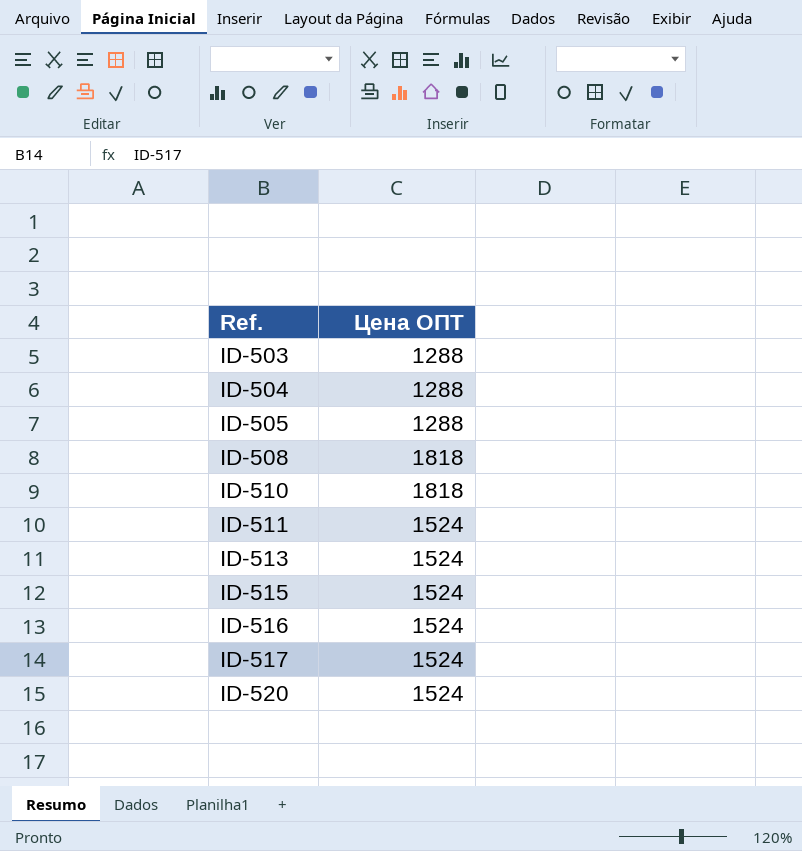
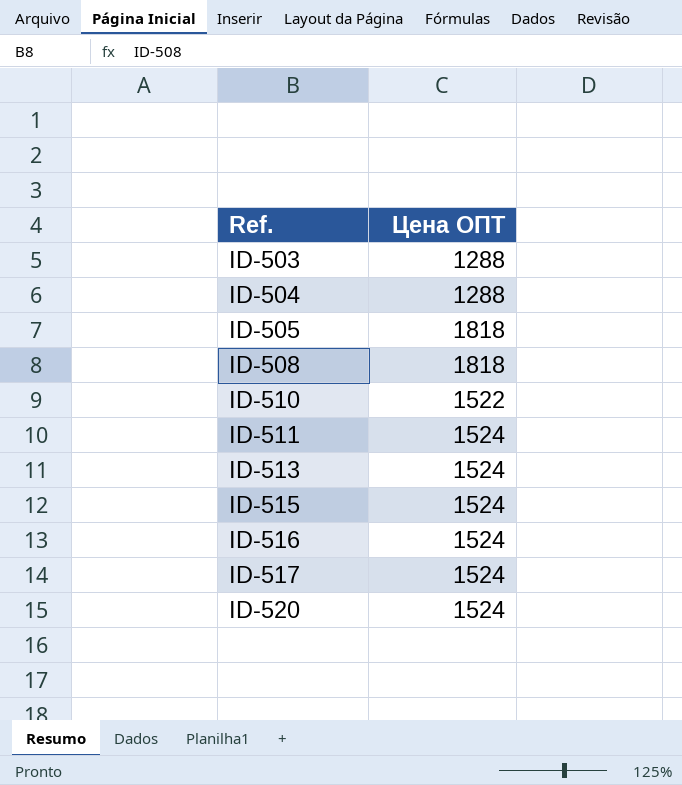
ID-505 | Цена ОПТ: 1288 -> 1818
ID-510 | Цена ОПТ: 1818 -> 1522

